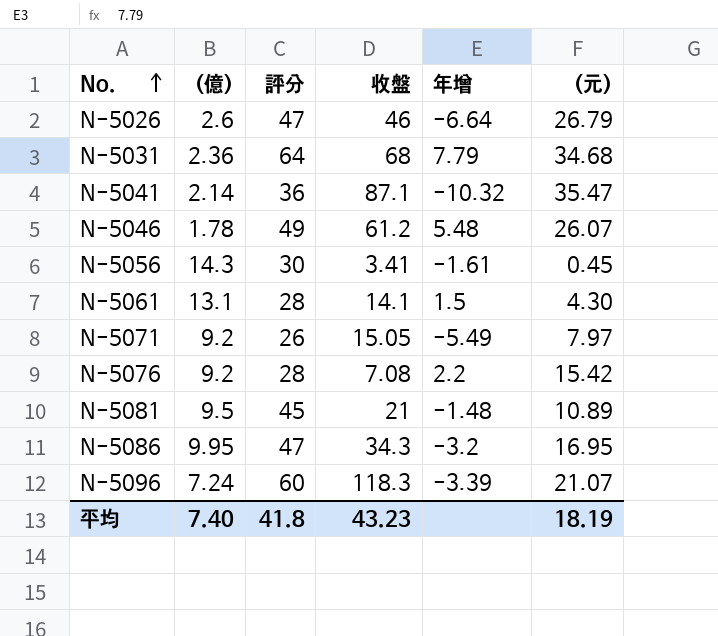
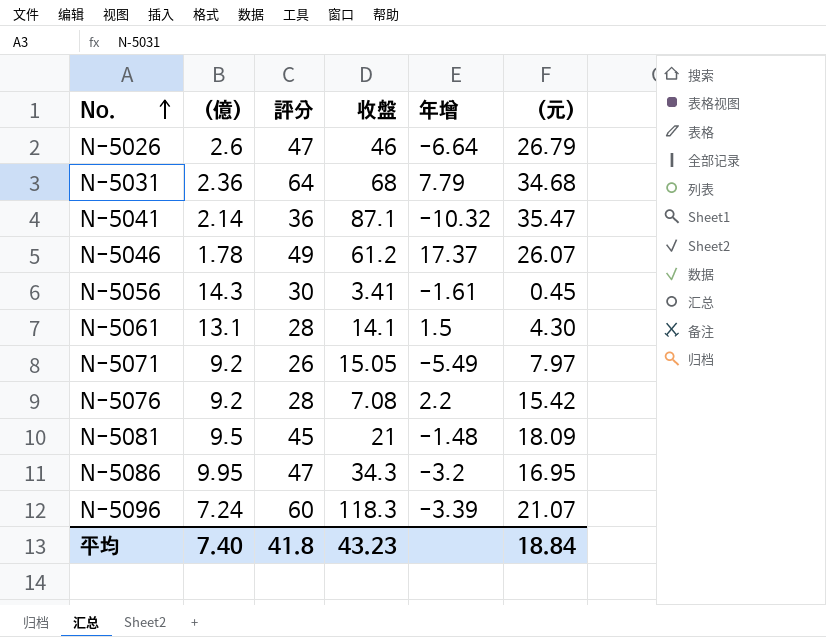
N-5046 | 年增: 5.48 -> 17.37
N-5081 | (元): 10.89 -> 18.09
平均 | (元): 18.19 -> 18.84

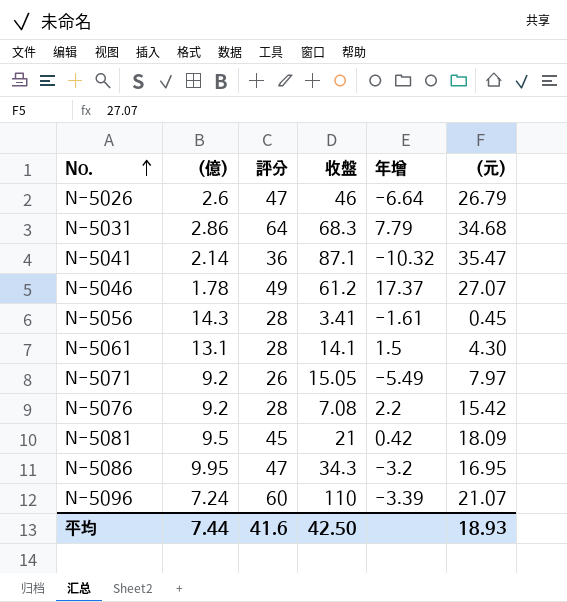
N-5031 | (億): 2.36 -> 2.86
N-5031 | 收盤: 68 -> 68.3
N-5046 | (元): 26.07 -> 27.07
N-5056 | 評分: 30 -> 28
N-5081 | 年增: -1.48 -> 0.42
N-5096 | 收盤: 118.3 -> 110
平均 | (億): 7.40 -> 7.44
平均 | 評分: 41.8 -> 41.6
平均 | 收盤: 43.23 -> 42.50
平均 | (元): 18.84 -> 18.93

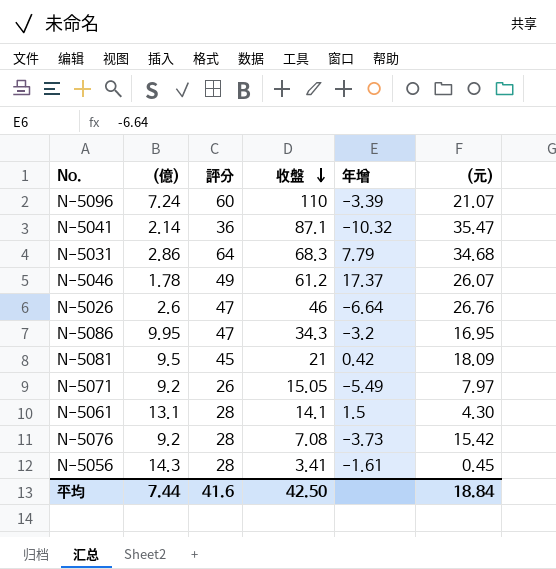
row order: No. ascending -> 收盤 descending
N-5046 | (元): 27.07 -> 26.07
N-5026 | (元): 26.79 -> 26.76
N-5076 | 年增: 2.2 -> -3.73
平均 | (元): 18.93 -> 18.84

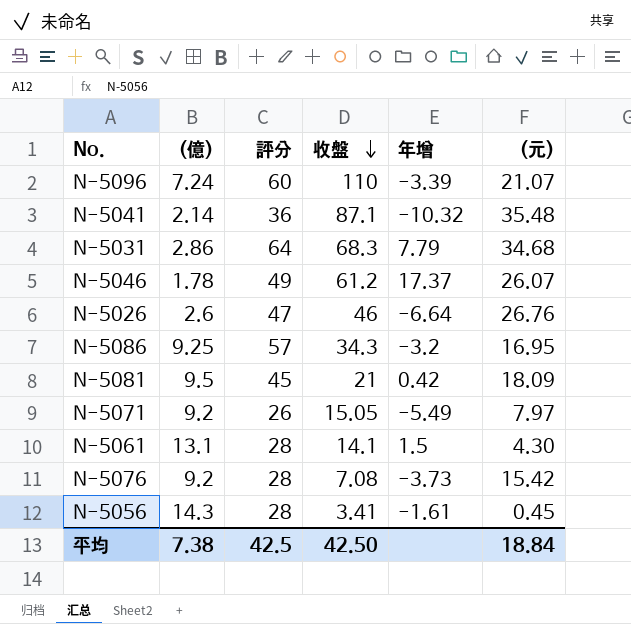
N-5041 | (元): 35.47 -> 35.48
N-5086 | (億): 9.95 -> 9.25
N-5086 | 評分: 47 -> 57
平均 | (億): 7.44 -> 7.38
平均 | 評分: 41.6 -> 42.5

